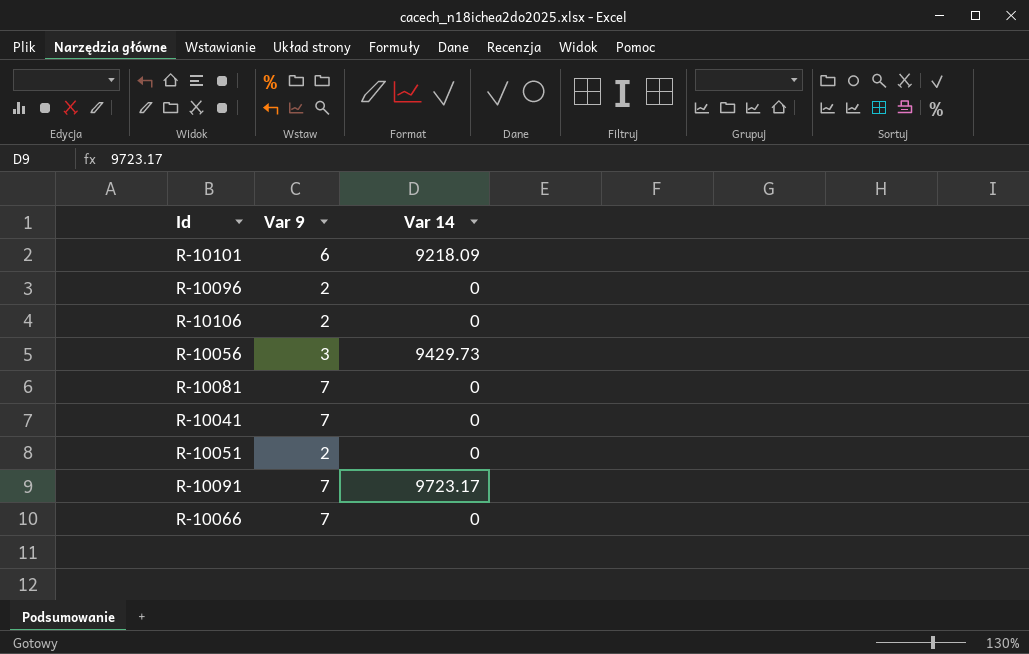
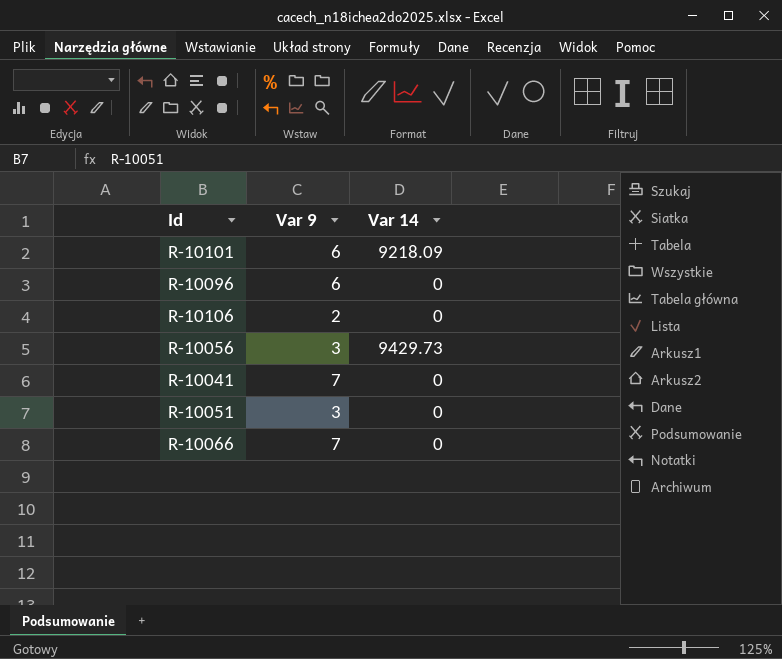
row R-10081: 7 | 0 -> none
row R-10091: 7 | 9723.17 -> none
R-10096 | Var 9: 2 -> 6
R-10051 | Var 9: 2 -> 3

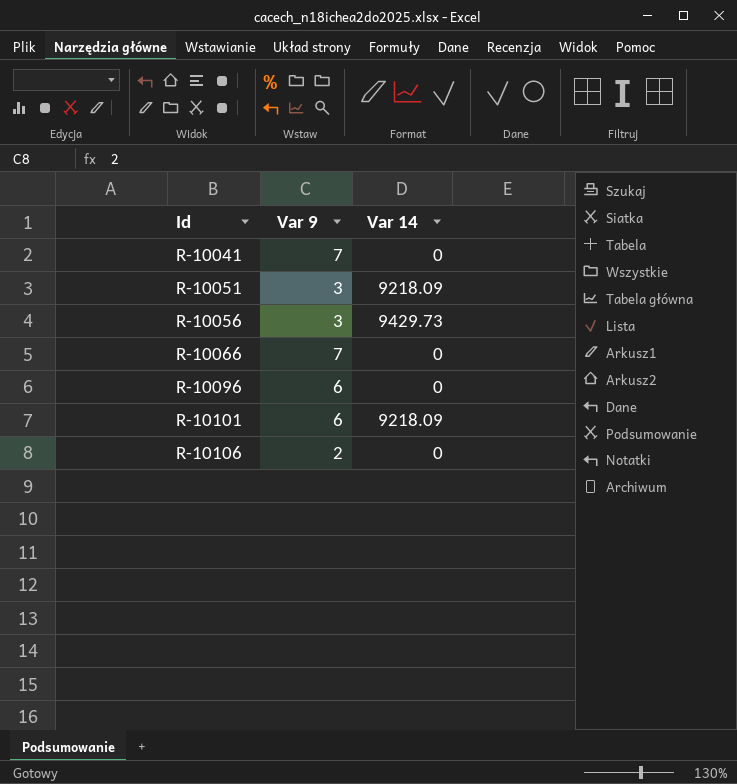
row order: none -> Id ascending
R-10051 | Var 14: 0 -> 9218.09

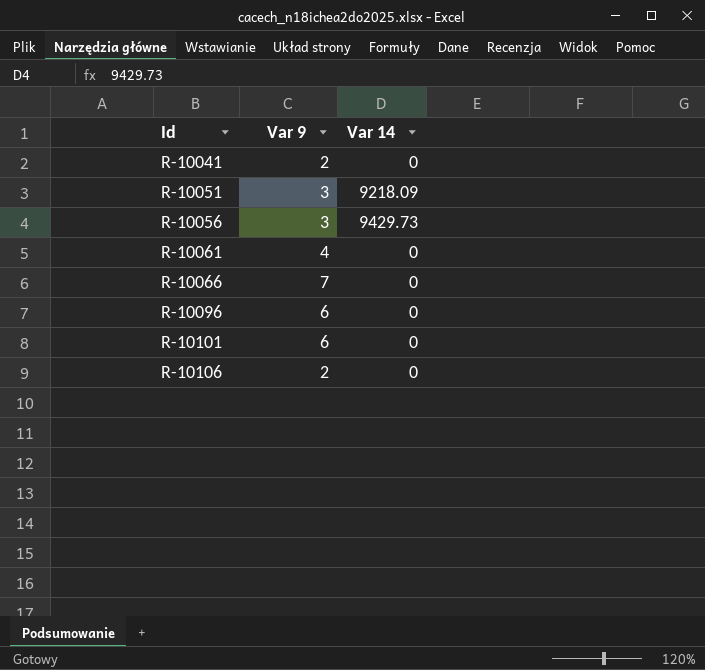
R-10041 | Var 9: 7 -> 2
row R-10061: none -> 4 | 0
R-10101 | Var 14: 9218.09 -> 0

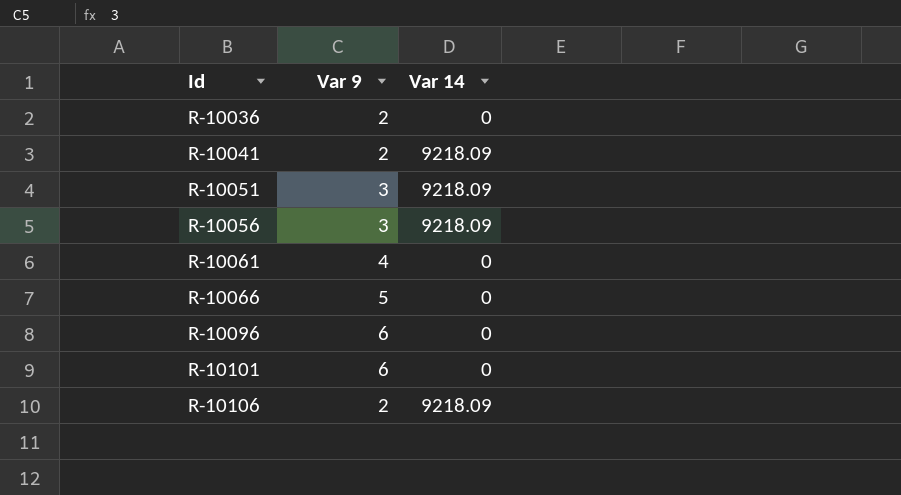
row R-10036: none -> 2 | 0
R-10041 | Var 14: 0 -> 9218.09
R-10056 | Var 14: 9429.73 -> 9218.09
R-10066 | Var 9: 7 -> 5
R-10106 | Var 14: 0 -> 9218.09

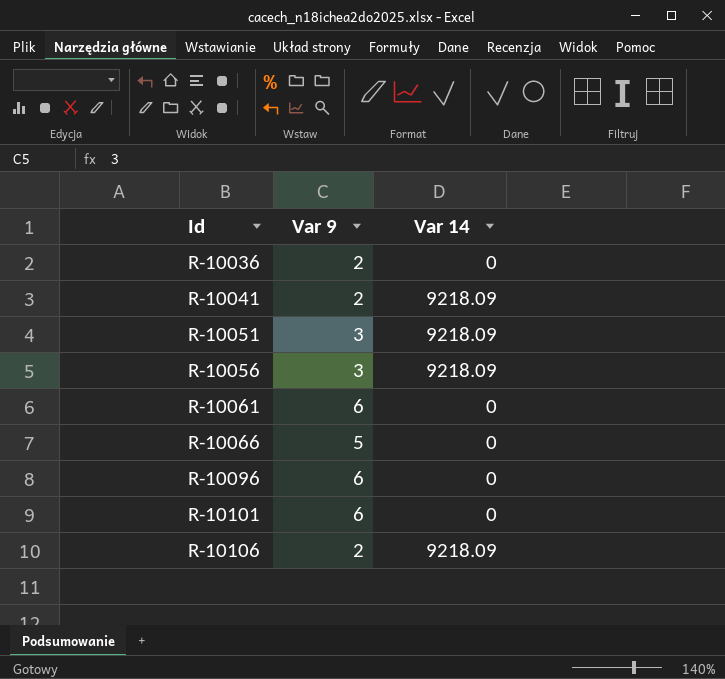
R-10061 | Var 9: 4 -> 6

